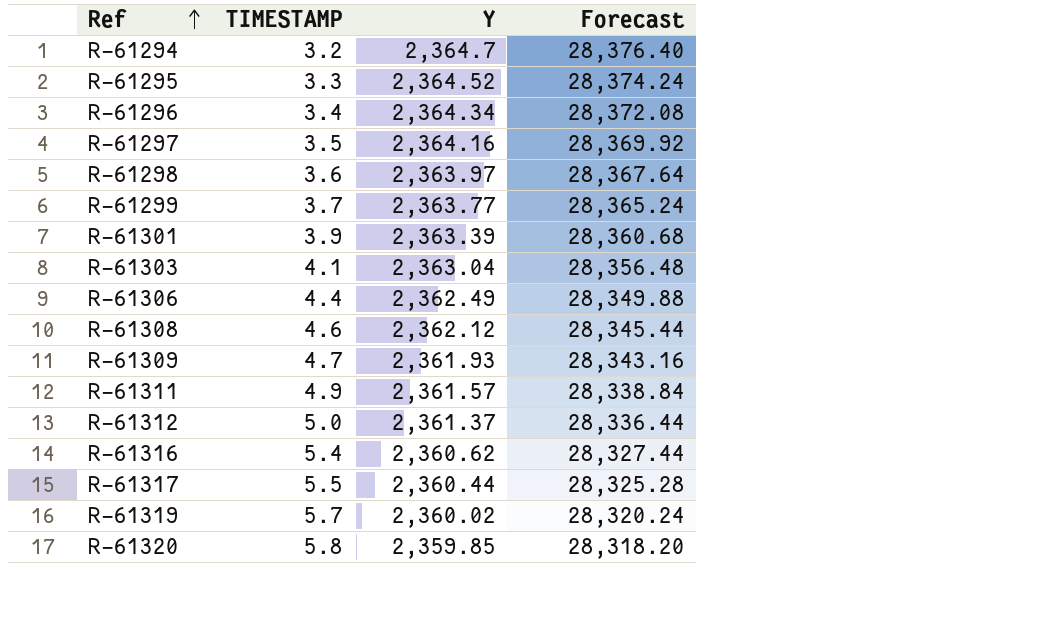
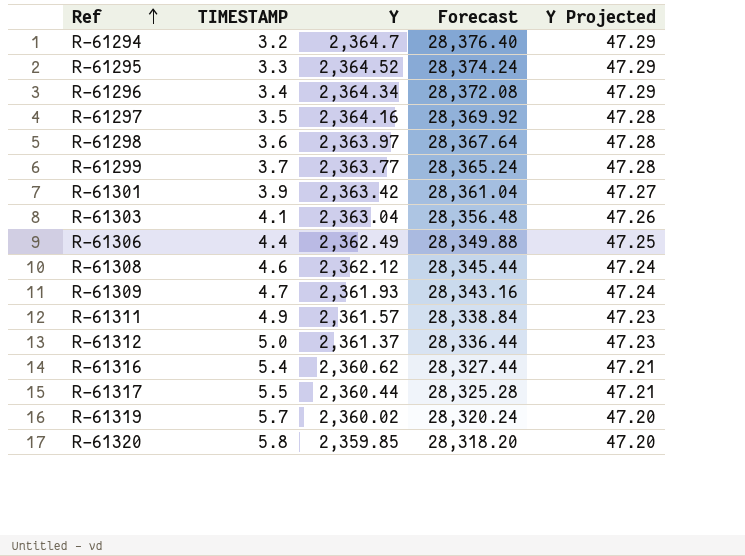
column Y Projected | formula: none -> [Y] * 0.02
R-61301 | Y: 2,363.39 -> 2,363.42
R-61301 | Forecast: 28,360.68 -> 28,361.04

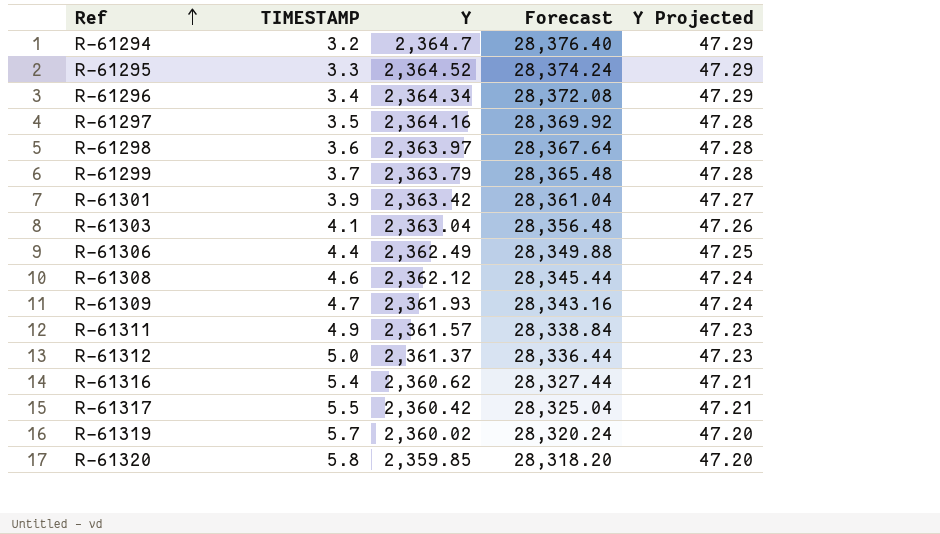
R-61299 | Y: 2,363.77 -> 2,363.79
R-61299 | Forecast: 28,365.24 -> 28,365.48
R-61317 | Y: 2,360.44 -> 2,360.42
R-61317 | Forecast: 28,325.28 -> 28,325.04

